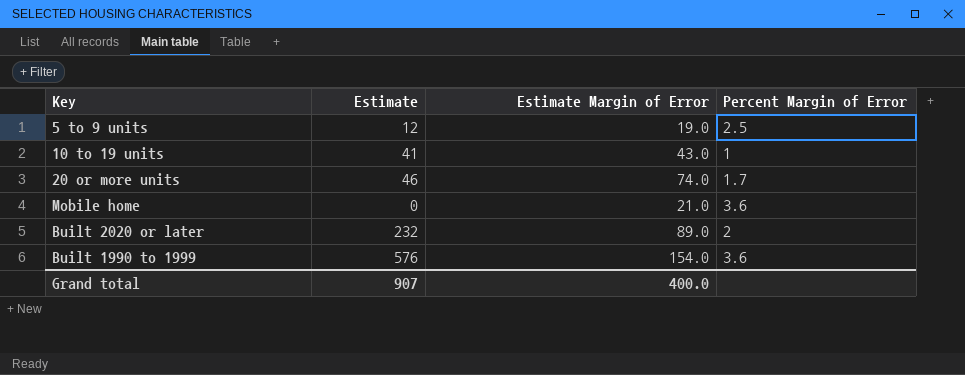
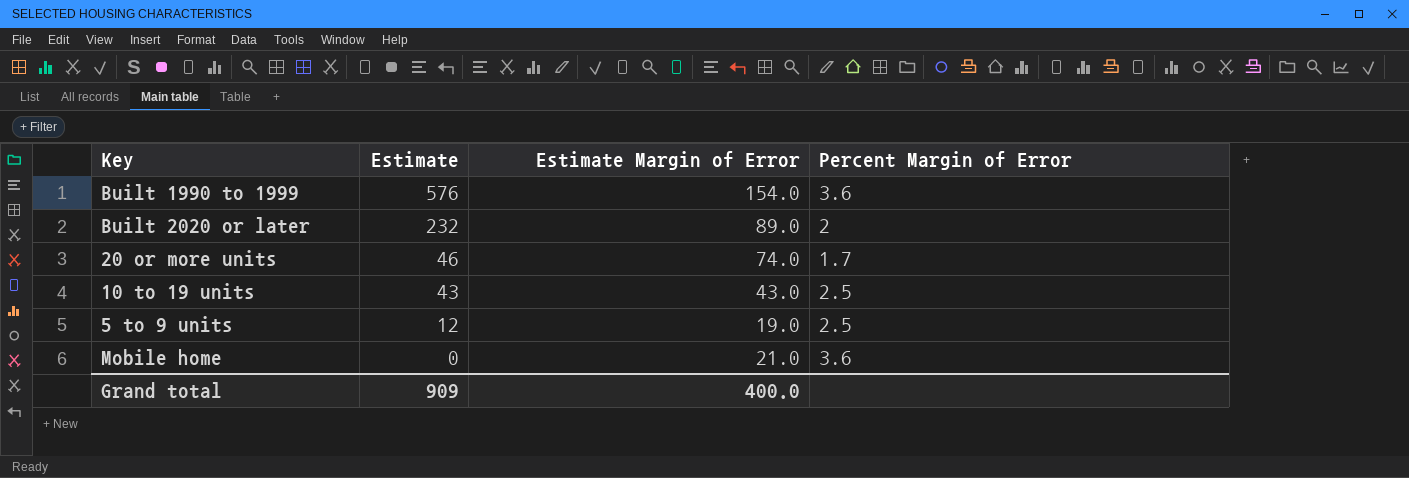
row order: none -> Estimate descending
10 to 19 units | Estimate: 41 -> 43
10 to 19 units | Percent Margin of Error: 1 -> 2.5
Grand total | Estimate: 907 -> 909

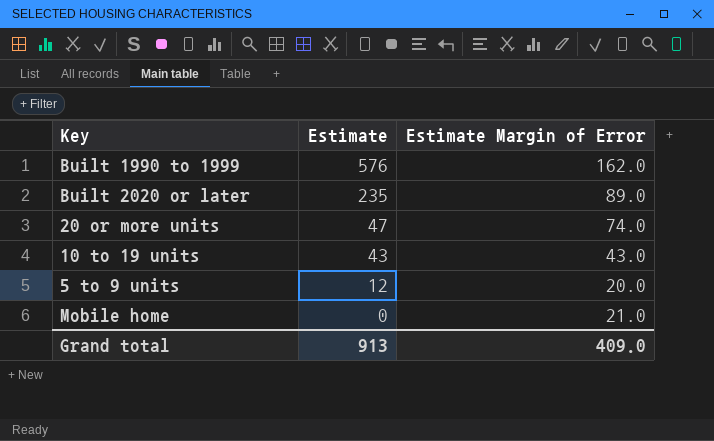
column Percent Margin of Error | position: 4 -> none
Built 1990 to 1999 | Estimate Margin of Error: 154.0 -> 162.0
Built 2020 or later | Estimate: 232 -> 235
20 or more units | Estimate: 46 -> 47
5 to 9 units | Estimate Margin of Error: 19.0 -> 20.0
Grand total | Estimate: 909 -> 913
Grand total | Estimate Margin of Error: 400.0 -> 409.0

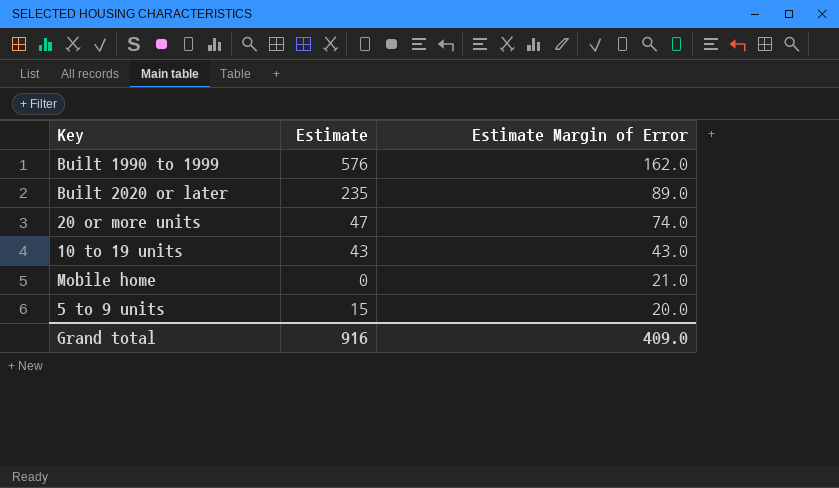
row order: Estimate descending -> Estimate Margin of Error descending
5 to 9 units | Estimate: 12 -> 15
Grand total | Estimate: 913 -> 916

